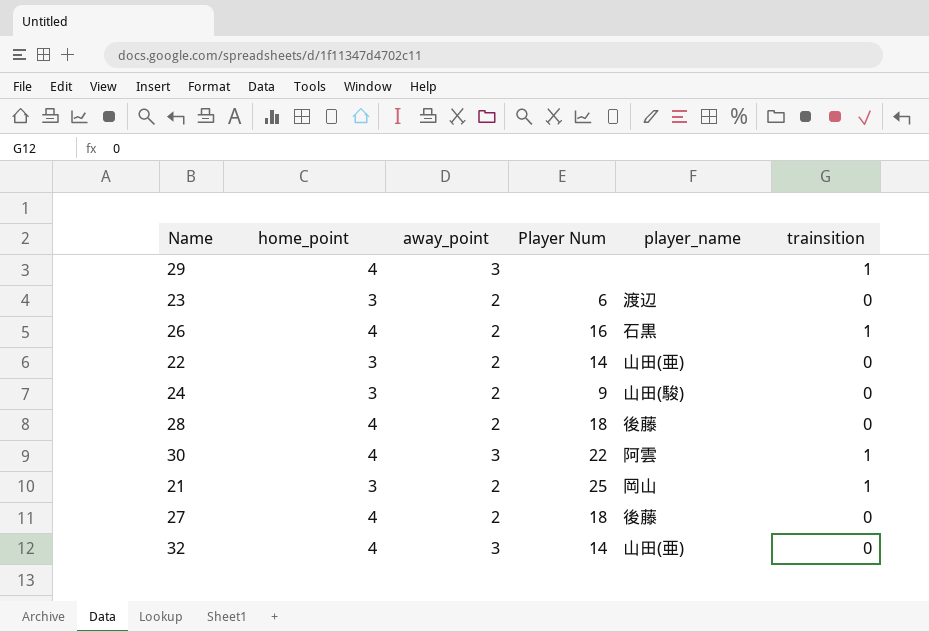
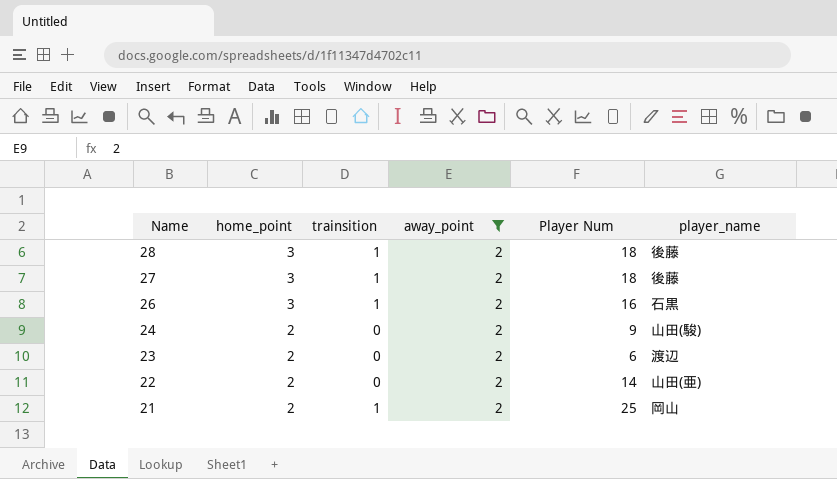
filter: none -> away_point = 2
row order: none -> Name descending
column trainsition | position: 6 -> 3
28 | home_point: 4 -> 3
28 | trainsition: 0 -> 1
27 | home_point: 4 -> 3
27 | trainsition: 0 -> 1
26 | home_point: 4 -> 3
24 | home_point: 3 -> 2
23 | home_point: 3 -> 2
22 | home_point: 3 -> 2
21 | home_point: 3 -> 2

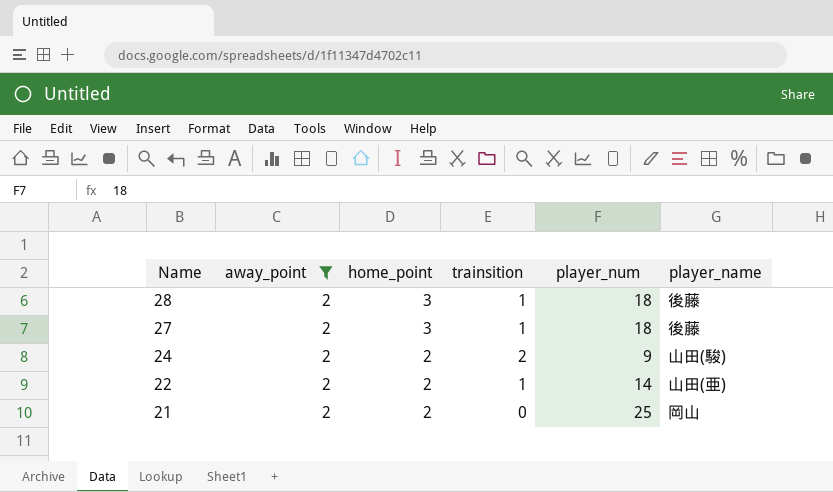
column away_point | position: 4 -> 2
column name: Player Num -> player_num
row 26: 3 | 1 | 2 | 16 | 石黒 -> none
row 23: 2 | 0 | 2 | 6 | 渡辺 -> none
24 | trainsition: 0 -> 2
22 | trainsition: 0 -> 1
21 | trainsition: 1 -> 0

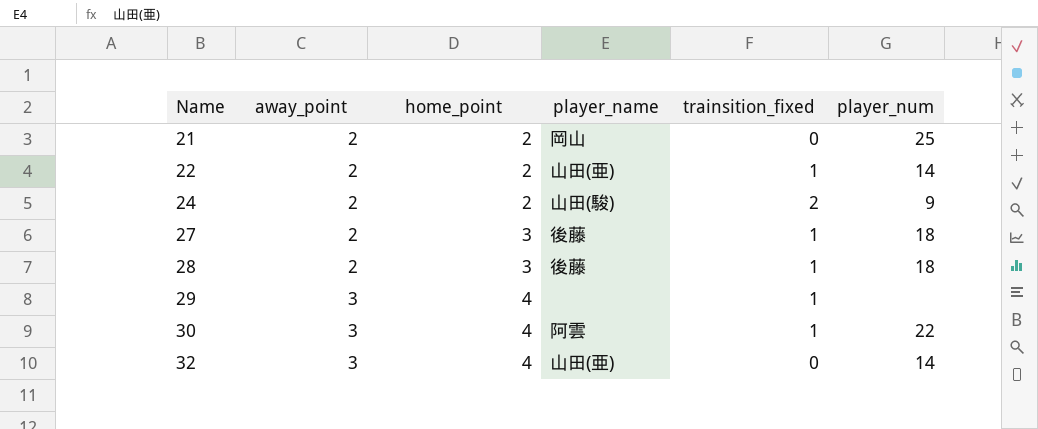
filter: away_point = 2 -> none
row order: Name descending -> Name ascending
column player_name | position: 6 -> 4
column name: trainsition -> trainsition_fixed

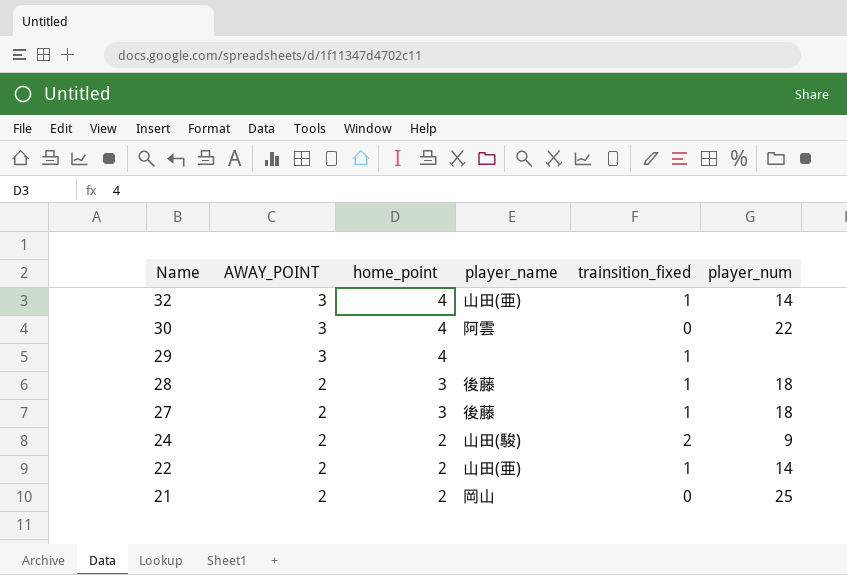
row order: Name ascending -> Name descending
column name: away_point -> AWAY_POINT
32 | trainsition_fixed: 0 -> 1
30 | trainsition_fixed: 1 -> 0

